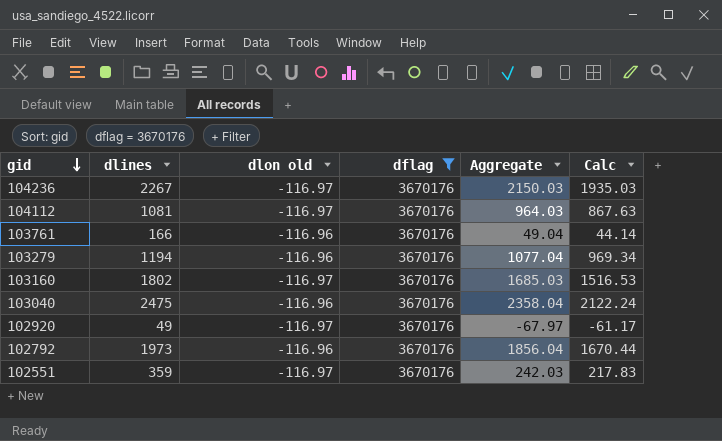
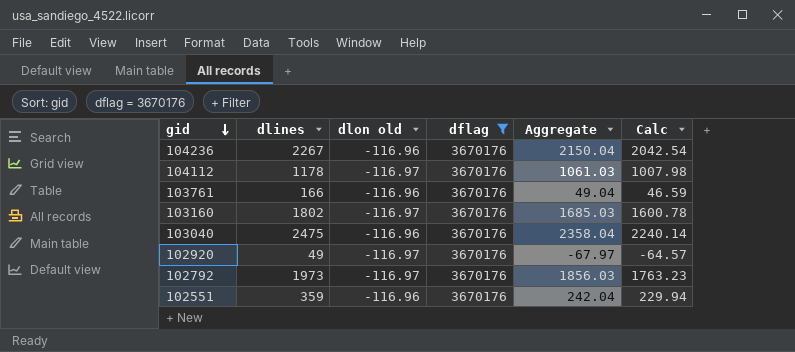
column Calc | formula: [Aggregate] * 0.9 -> [Aggregate] * 0.95
row 103279: 1194 | -116.96 | 3670176 | 1077.04 | 969.34 -> none
104236 | dlon old: -116.97 -> -116.96
104236 | Aggregate: 2150.03 -> 2150.04
104112 | dlines: 1081 -> 1178
104112 | Aggregate: 964.03 -> 1061.03
102792 | dlon old: -116.96 -> -116.97
102792 | Aggregate: 1856.04 -> 1856.03
102551 | dlon old: -116.97 -> -116.96
102551 | Aggregate: 242.03 -> 242.04

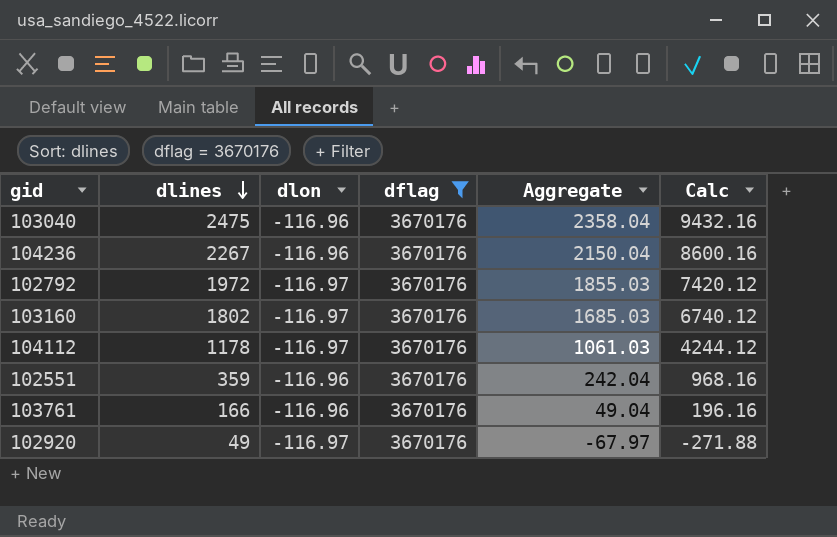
row order: gid descending -> dlines descending
column name: dlon old -> dlon
column Calc | formula: [Aggregate] * 0.95 -> [Aggregate] * 4
102792 | dlines: 1973 -> 1972
102792 | Aggregate: 1856.03 -> 1855.03

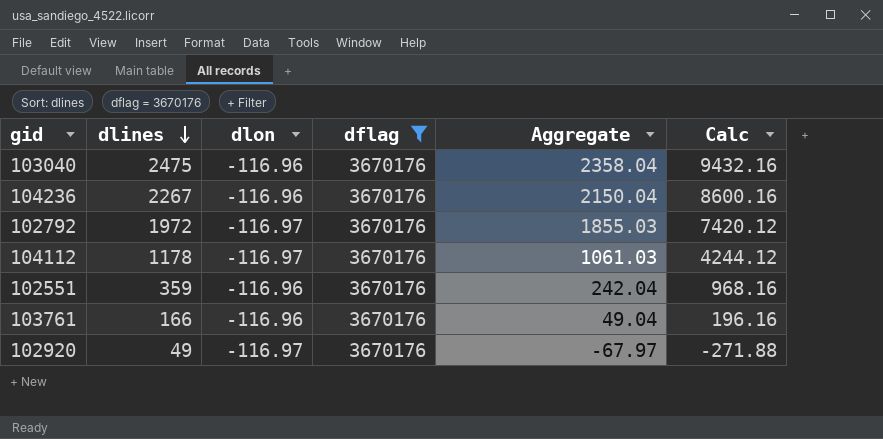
row 103160: 1802 | -116.97 | 3670176 | 1685.03 | 6740.12 -> none

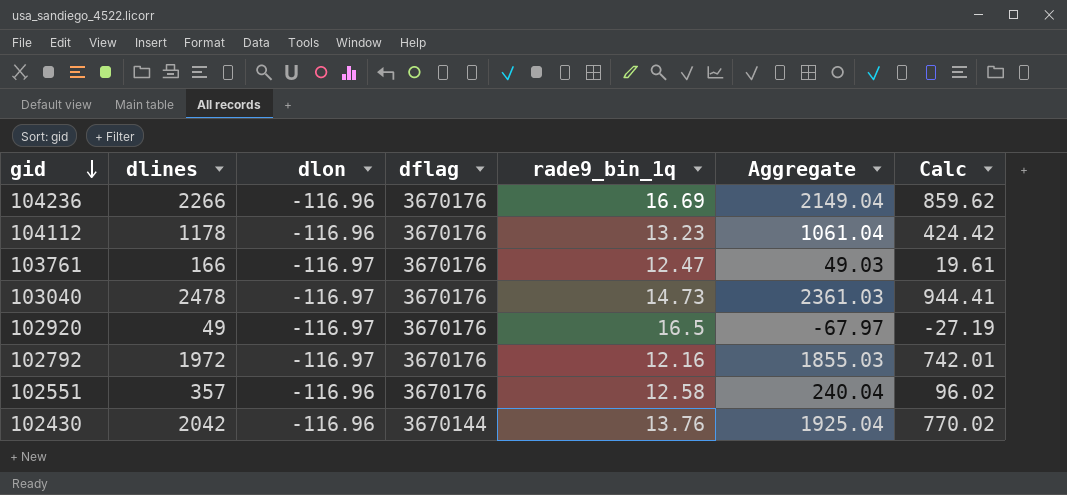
filter: dflag = 3670176 -> none
row order: dlines descending -> gid descending
column rade9_bin_1q | position: none -> 5
column Calc | formula: [Aggregate] * 4 -> [Aggregate] * 0.4
104236 | dlines: 2267 -> 2266
104236 | Aggregate: 2150.04 -> 2149.04
104112 | dlon: -116.97 -> -116.96
104112 | Aggregate: 1061.03 -> 1061.04
103761 | dlon: -116.96 -> -116.97
103761 | Aggregate: 49.04 -> 49.03
103040 | dlines: 2475 -> 2478
103040 | dlon: -116.96 -> -116.97
103040 | Aggregate: 2358.04 -> 2361.03
102551 | dlines: 359 -> 357
102551 | Aggregate: 242.04 -> 240.04

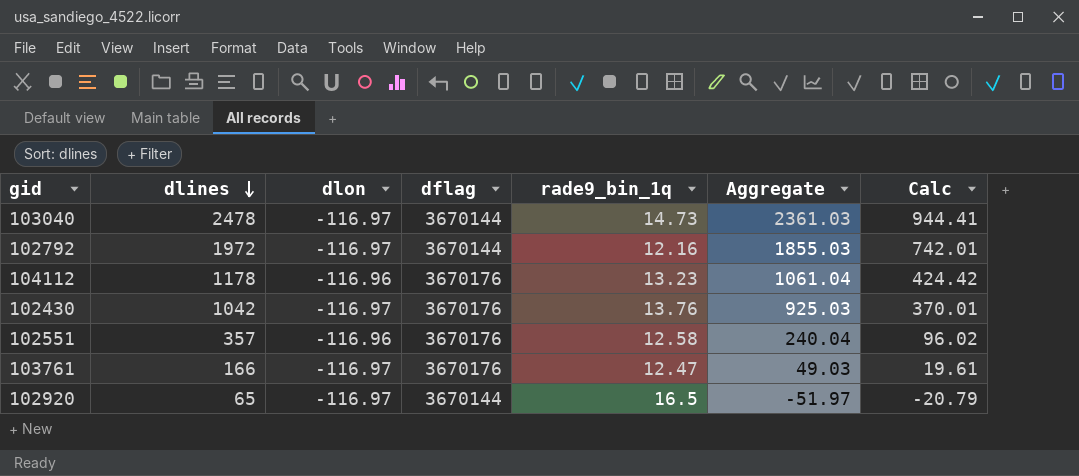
row order: gid descending -> dlines descending
row 104236: 2266 | -116.96 | 3670176 | 16.69 | 2149.04 | 859.62 -> none
103040 | dflag: 3670176 -> 3670144
102792 | dflag: 3670176 -> 3670144
102430 | dlines: 2042 -> 1042
102430 | dlon: -116.96 -> -116.97
102430 | dflag: 3670144 -> 3670176
102430 | Aggregate: 1925.04 -> 925.03
102430 | Calc: 770.02 -> 370.01
102920 | dlines: 49 -> 65
102920 | dflag: 3670176 -> 3670144
102920 | Aggregate: -67.97 -> -51.97
102920 | Calc: -27.19 -> -20.79

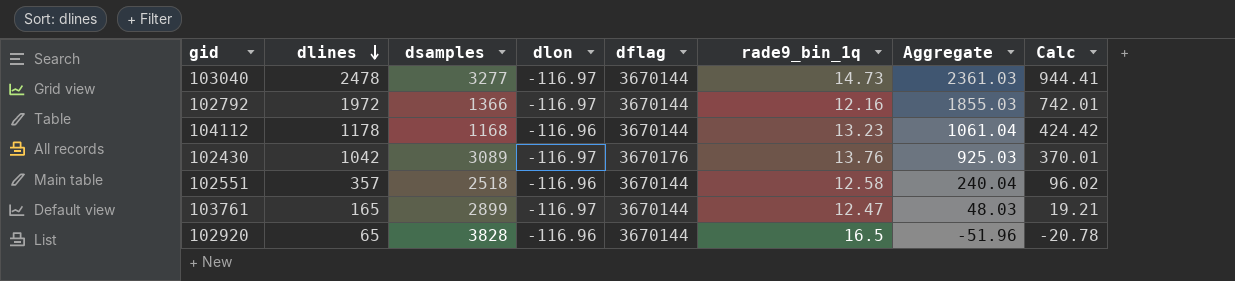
column dsamples | position: none -> 3
104112 | dflag: 3670176 -> 3670144
102551 | dflag: 3670176 -> 3670144
103761 | dlines: 166 -> 165
103761 | dflag: 3670176 -> 3670144
103761 | Aggregate: 49.03 -> 48.03
103761 | Calc: 19.61 -> 19.21
102920 | dlon: -116.97 -> -116.96
102920 | Aggregate: -51.97 -> -51.96
102920 | Calc: -20.79 -> -20.78

